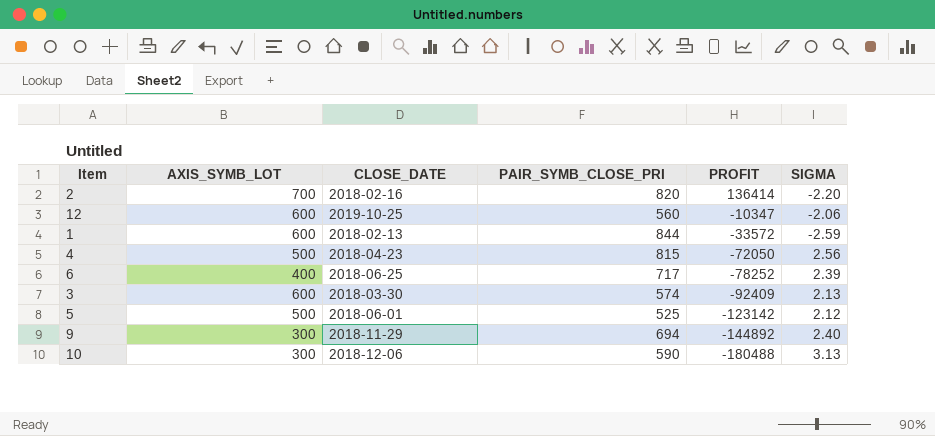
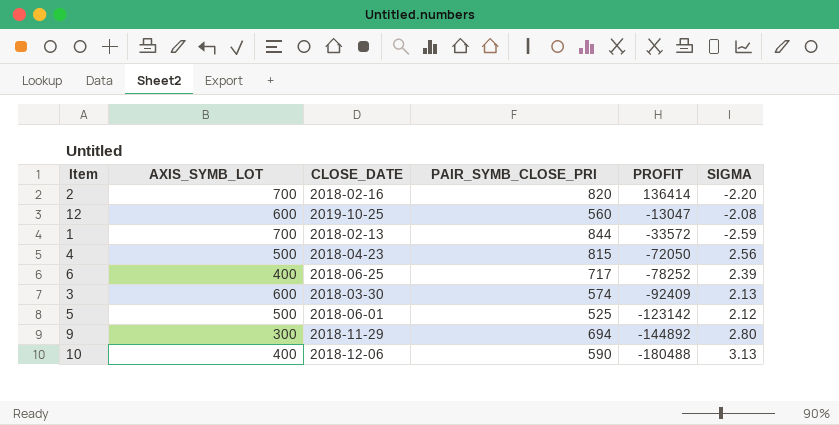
12 | PROFIT: -10347 -> -13047
12 | SIGMA: -2.06 -> -2.08
1 | AXIS_SYMB_LOT: 600 -> 700
9 | SIGMA: 2.40 -> 2.80
10 | AXIS_SYMB_LOT: 300 -> 400

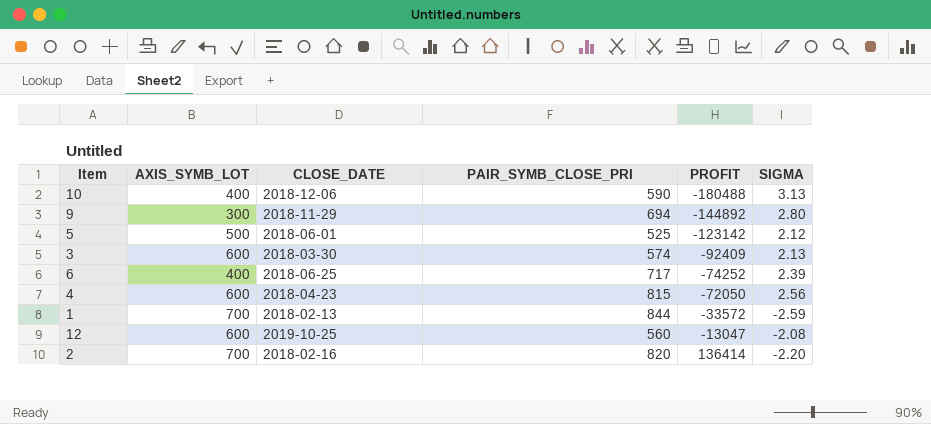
row order: PROFIT descending -> PROFIT ascending
6 | PROFIT: -78252 -> -74252
4 | AXIS_SYMB_LOT: 500 -> 600

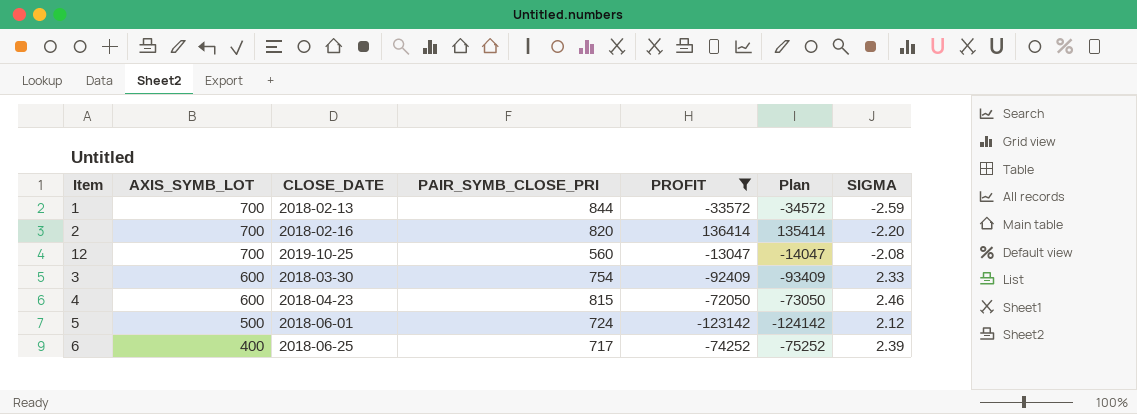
filter: none -> PROFIT >= -123142
row order: PROFIT ascending -> AXIS_SYMB_LOT descending
column Plan | formula: none -> [PROFIT] - 1000
12 | AXIS_SYMB_LOT: 600 -> 700
3 | PAIR_SYMB_CLOSE_PRI: 574 -> 754
3 | SIGMA: 2.13 -> 2.33
4 | SIGMA: 2.56 -> 2.46
5 | PAIR_SYMB_CLOSE_PRI: 525 -> 724

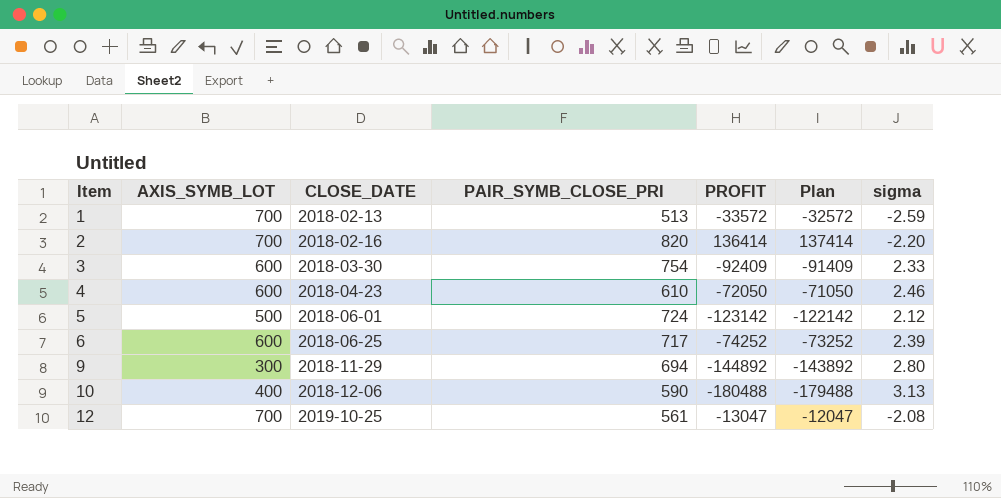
filter: PROFIT >= -123142 -> none
row order: AXIS_SYMB_LOT descending -> Item ascending
column Plan | formula: [PROFIT] - 1000 -> [PROFIT] + 1000
column name: SIGMA -> sigma
1 | PAIR_SYMB_CLOSE_PRI: 844 -> 513
4 | PAIR_SYMB_CLOSE_PRI: 815 -> 610
6 | AXIS_SYMB_LOT: 400 -> 600
12 | PAIR_SYMB_CLOSE_PRI: 560 -> 561

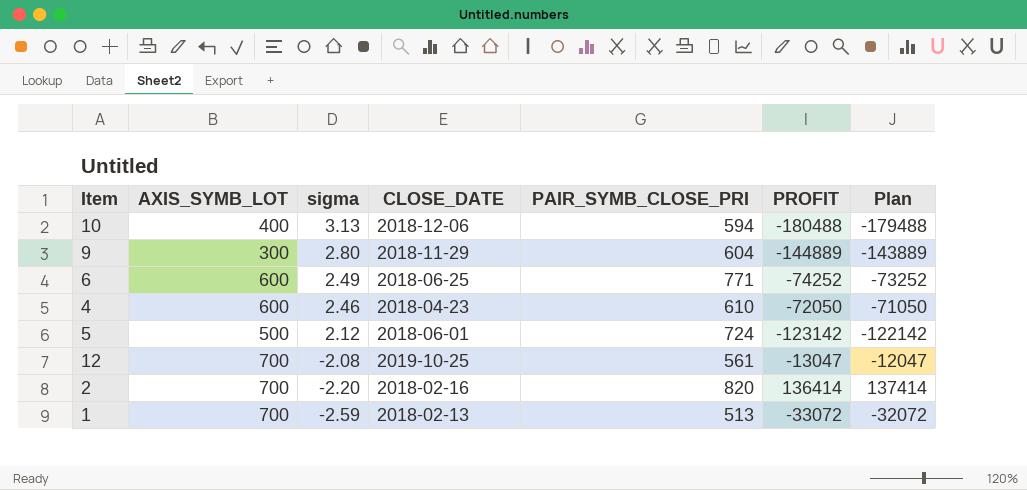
row order: Item ascending -> sigma descending
column sigma | position: 7 -> 3
row 3: 600 | 2018-03-30 | 754 | -92409 | -91409 | 2.33 -> none
10 | PAIR_SYMB_CLOSE_PRI: 590 -> 594
9 | PAIR_SYMB_CLOSE_PRI: 694 -> 604
9 | PROFIT: -144892 -> -144889
9 | Plan: -143892 -> -143889
6 | sigma: 2.39 -> 2.49
6 | PAIR_SYMB_CLOSE_PRI: 717 -> 771
1 | PROFIT: -33572 -> -33072
1 | Plan: -32572 -> -32072

